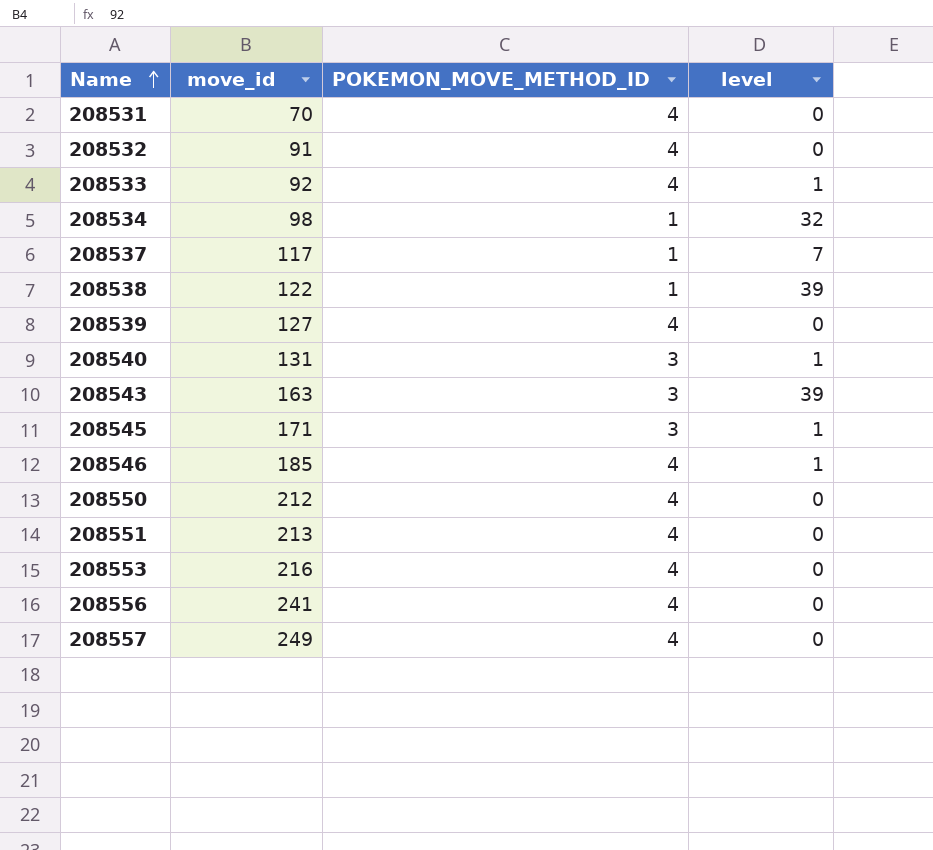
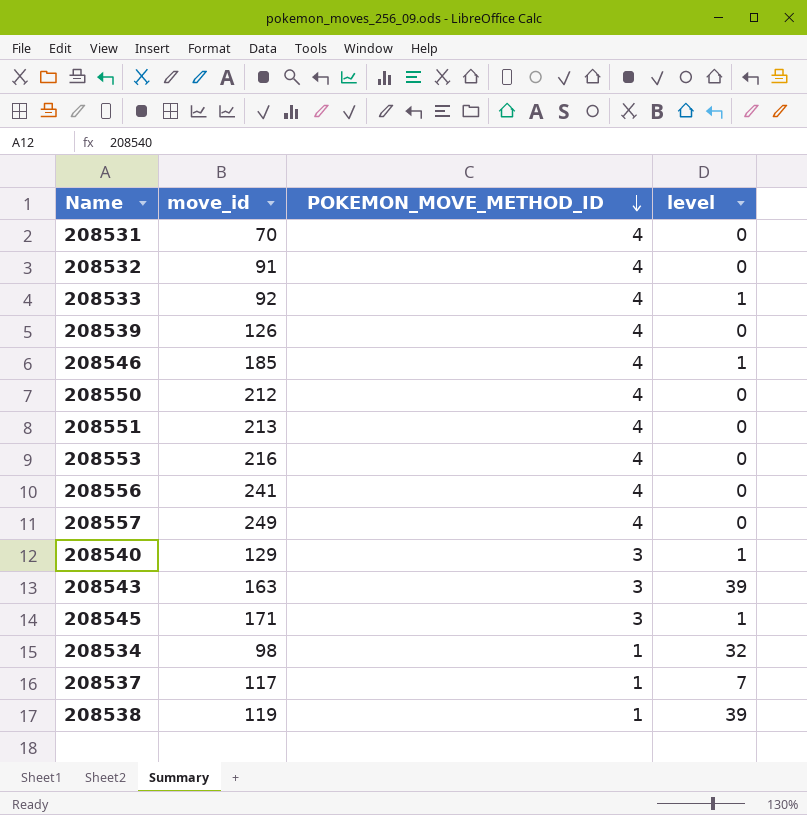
row order: Name ascending -> POKEMON_MOVE_METHOD_ID descending
208539 | move_id: 127 -> 126
208540 | move_id: 131 -> 129
208538 | move_id: 122 -> 119

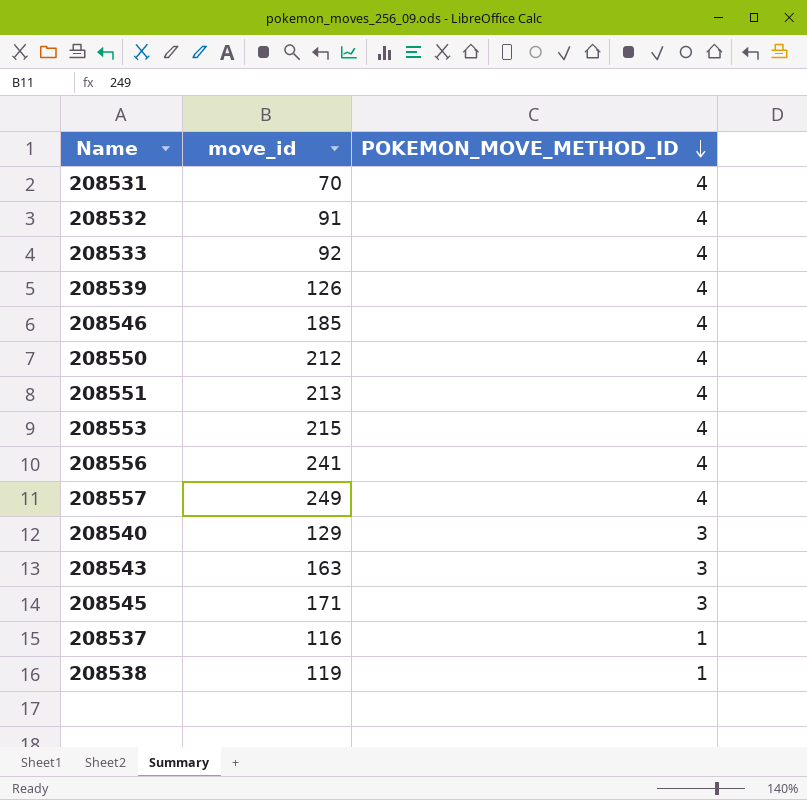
column level | position: 4 -> none
row 208534: 98 | 1 | 32 -> none
208553 | move_id: 216 -> 215
208537 | move_id: 117 -> 116

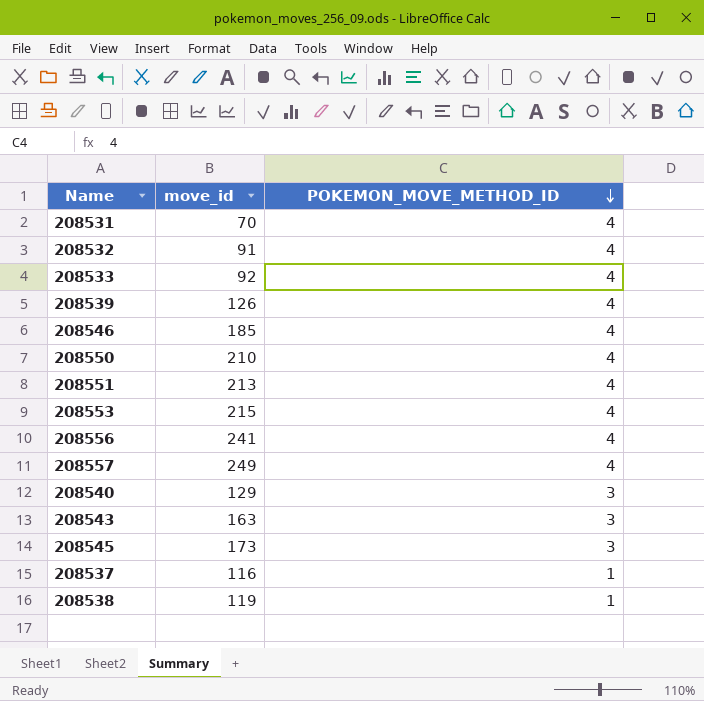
208550 | move_id: 212 -> 210
208545 | move_id: 171 -> 173

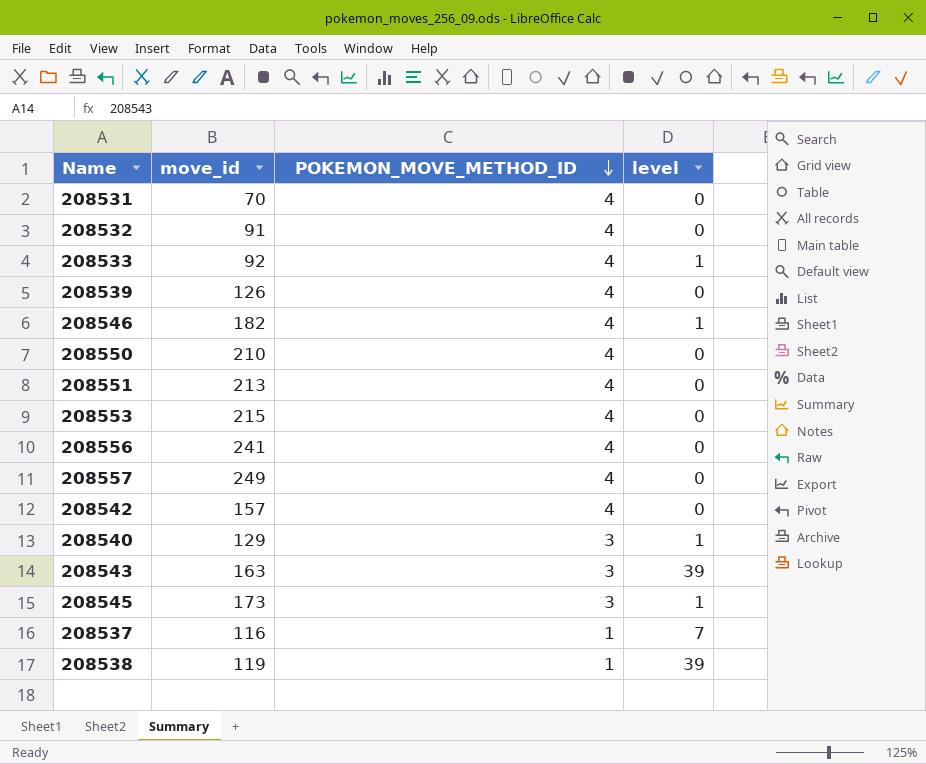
column level | position: none -> 4
208546 | move_id: 185 -> 182
row 208542: none -> 157 | 4 | 0

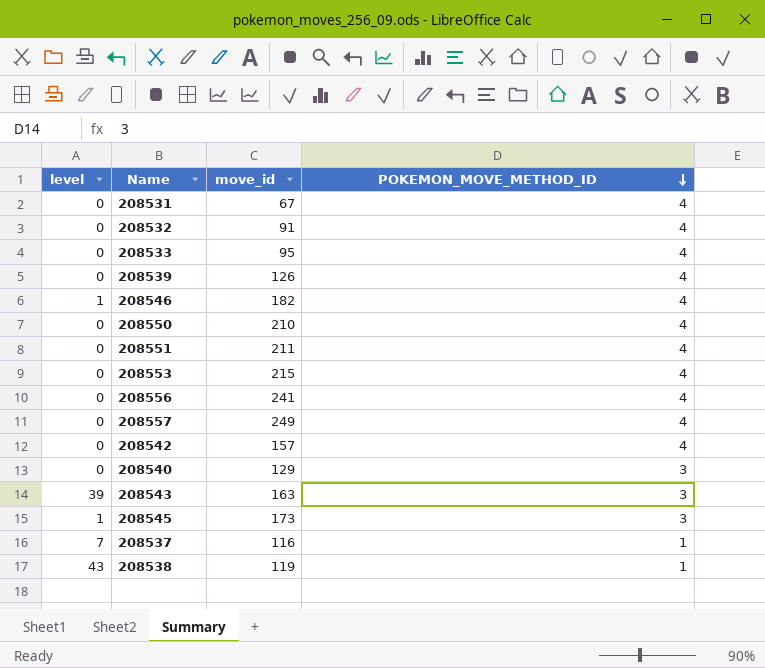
column level | position: 4 -> 1
208531 | move_id: 70 -> 67
208533 | level: 1 -> 0
208533 | move_id: 92 -> 95
208551 | move_id: 213 -> 211
208540 | level: 1 -> 0
208538 | level: 39 -> 43

